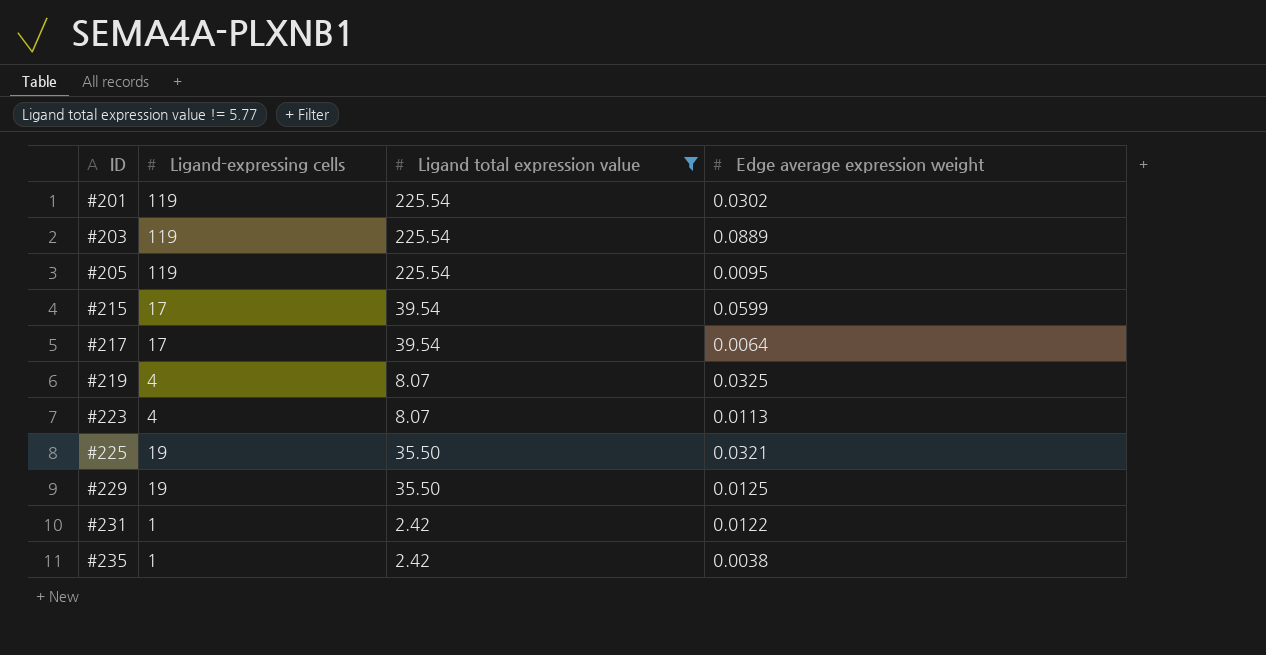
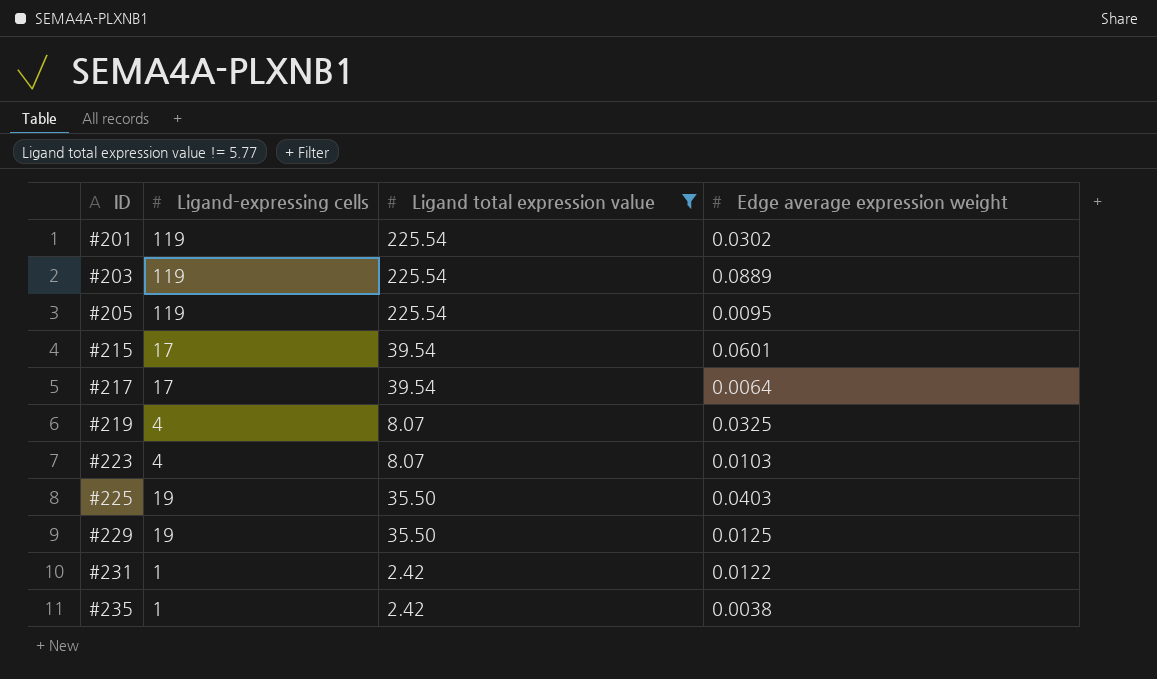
#215 | Edge average expression weight: 0.0599 -> 0.0601
#223 | Edge average expression weight: 0.0113 -> 0.0103
#225 | Edge average expression weight: 0.0321 -> 0.0403

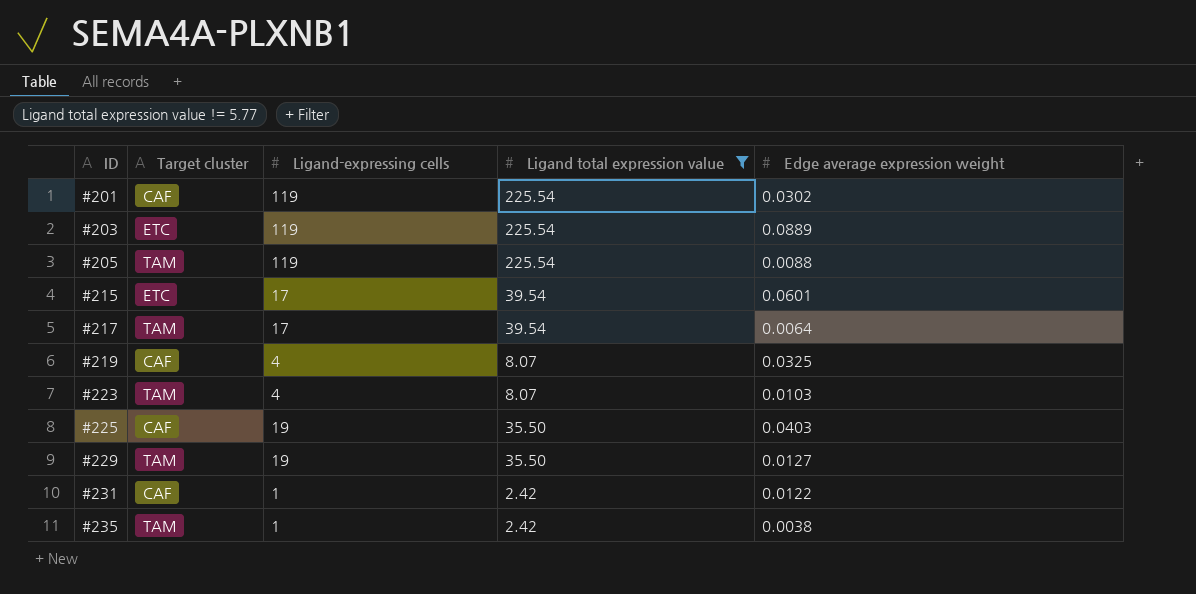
column Target cluster | position: none -> 2
#205 | Edge average expression weight: 0.0095 -> 0.0088
#229 | Edge average expression weight: 0.0125 -> 0.0127

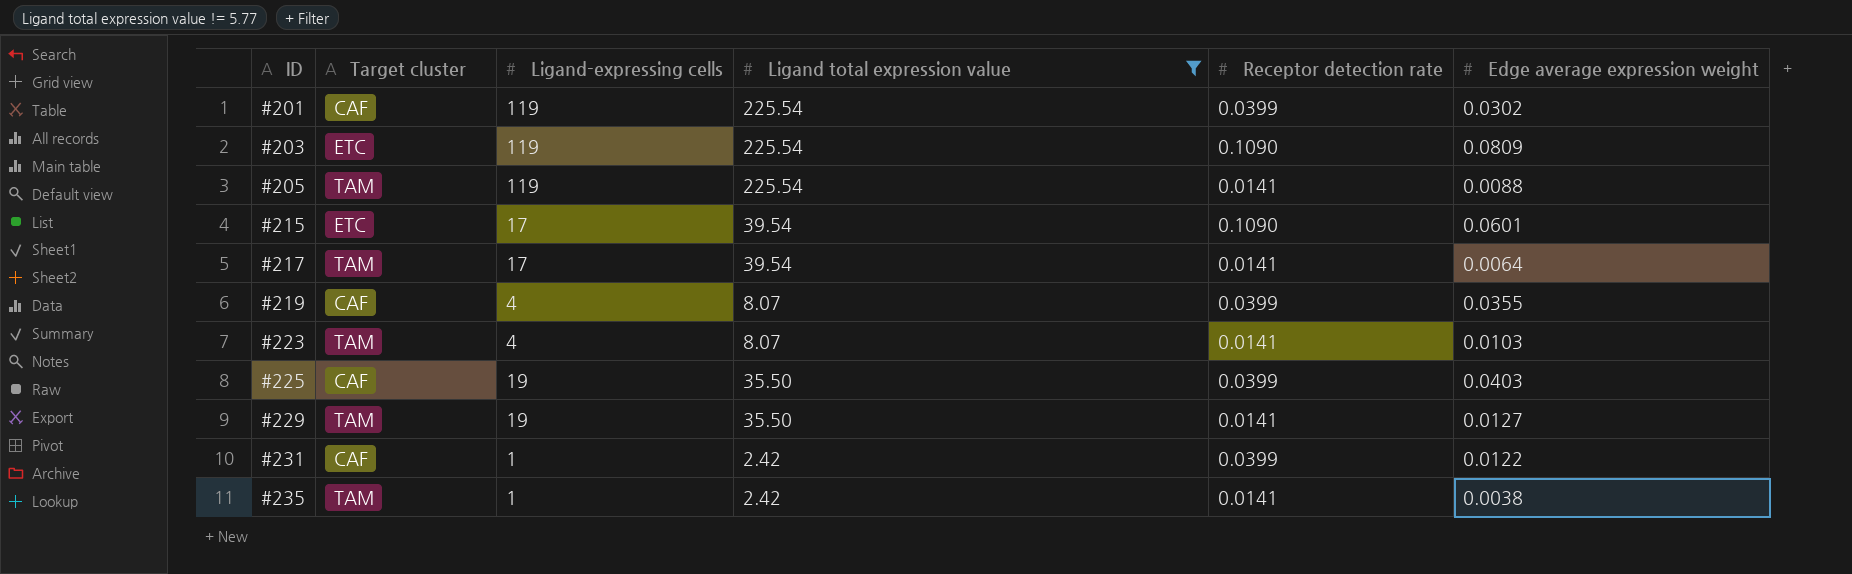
column Receptor detection rate | position: none -> 5
#203 | Edge average expression weight: 0.0889 -> 0.0809
#219 | Edge average expression weight: 0.0325 -> 0.0355

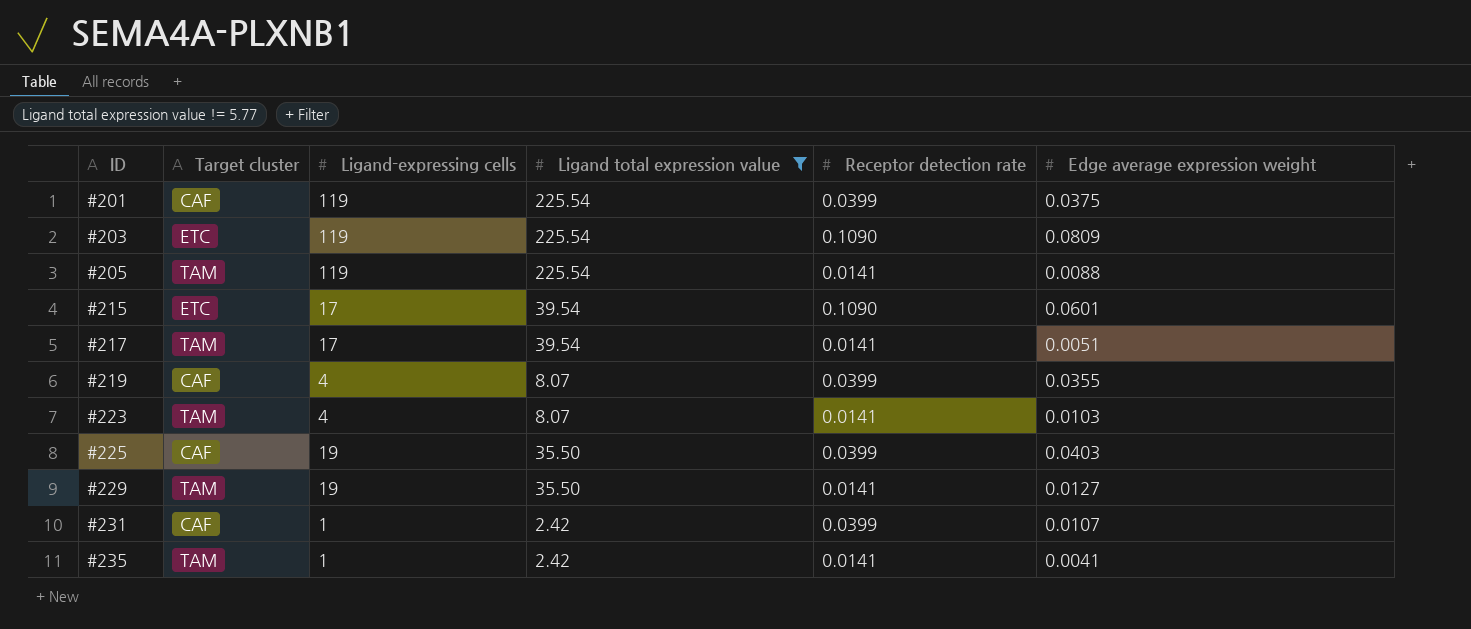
#201 | Edge average expression weight: 0.0302 -> 0.0375
#217 | Edge average expression weight: 0.0064 -> 0.0051
#231 | Edge average expression weight: 0.0122 -> 0.0107
#235 | Edge average expression weight: 0.0038 -> 0.0041

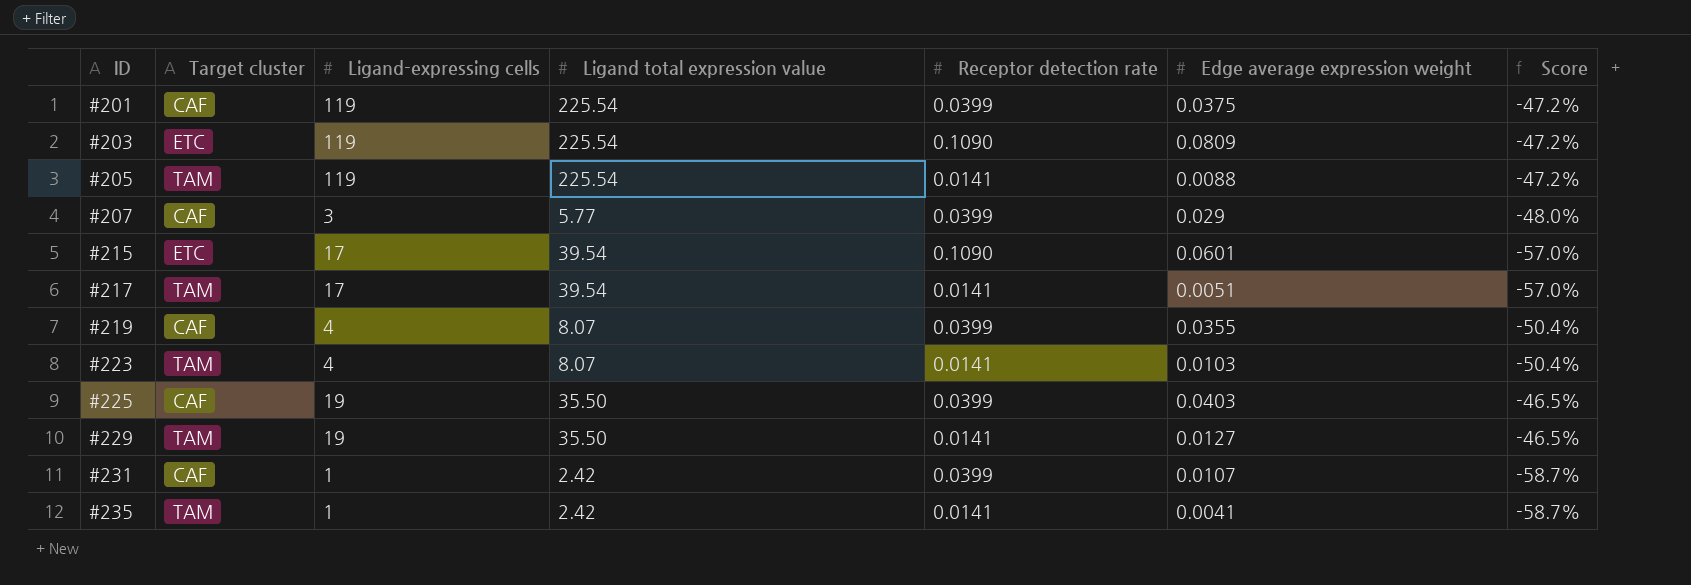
filter: Ligand total expression value != 5.77 -> none
column Score | formula: none -> ([Ligand-expressing cells] - [Ligand total expression value]) / [Ligand total expression value]

